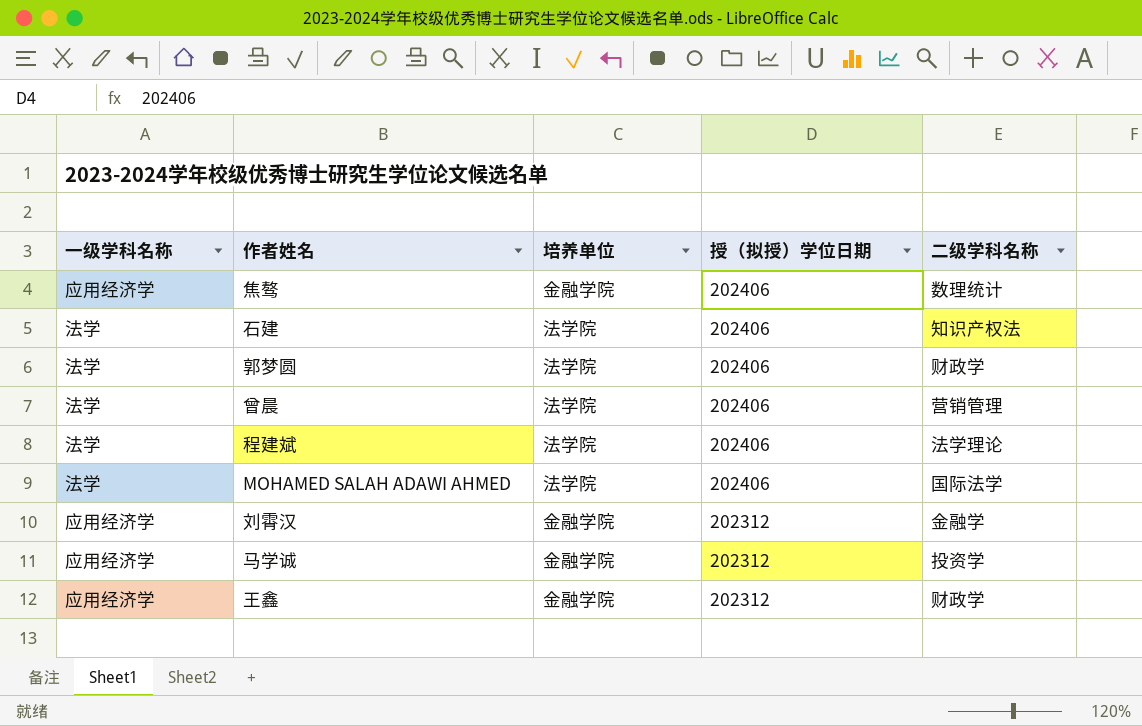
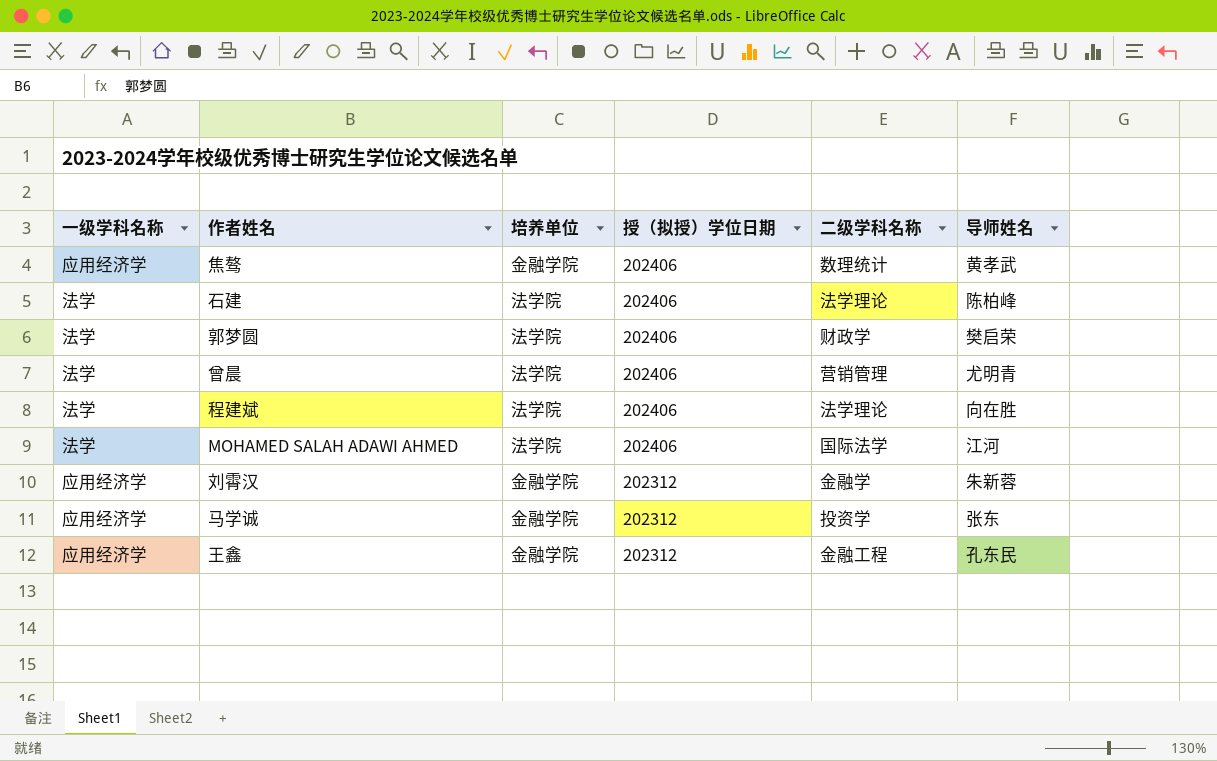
column 导师姓名 | position: none -> 6
石建 | 二级学科名称: 知识产权法 -> 法学理论
王鑫 | 二级学科名称: 财政学 -> 金融工程

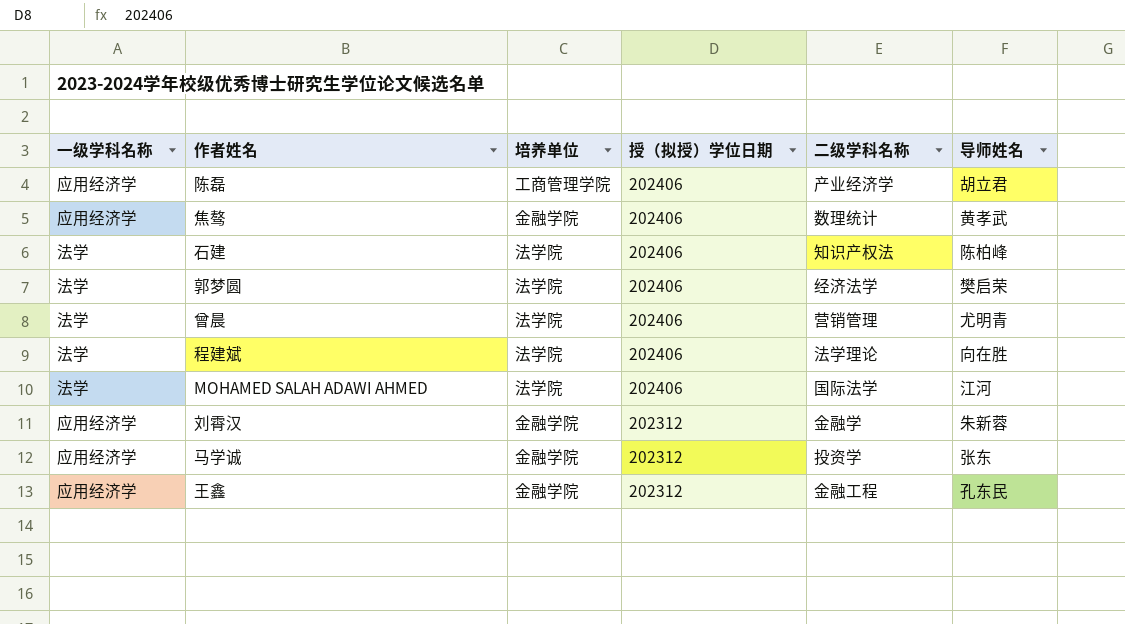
row 陈磊: none -> 应用经济学 | 工商管理学院 | 202406 | 产业经济学 | 胡立君
石建 | 二级学科名称: 法学理论 -> 知识产权法
郭梦圆 | 二级学科名称: 财政学 -> 经济法学

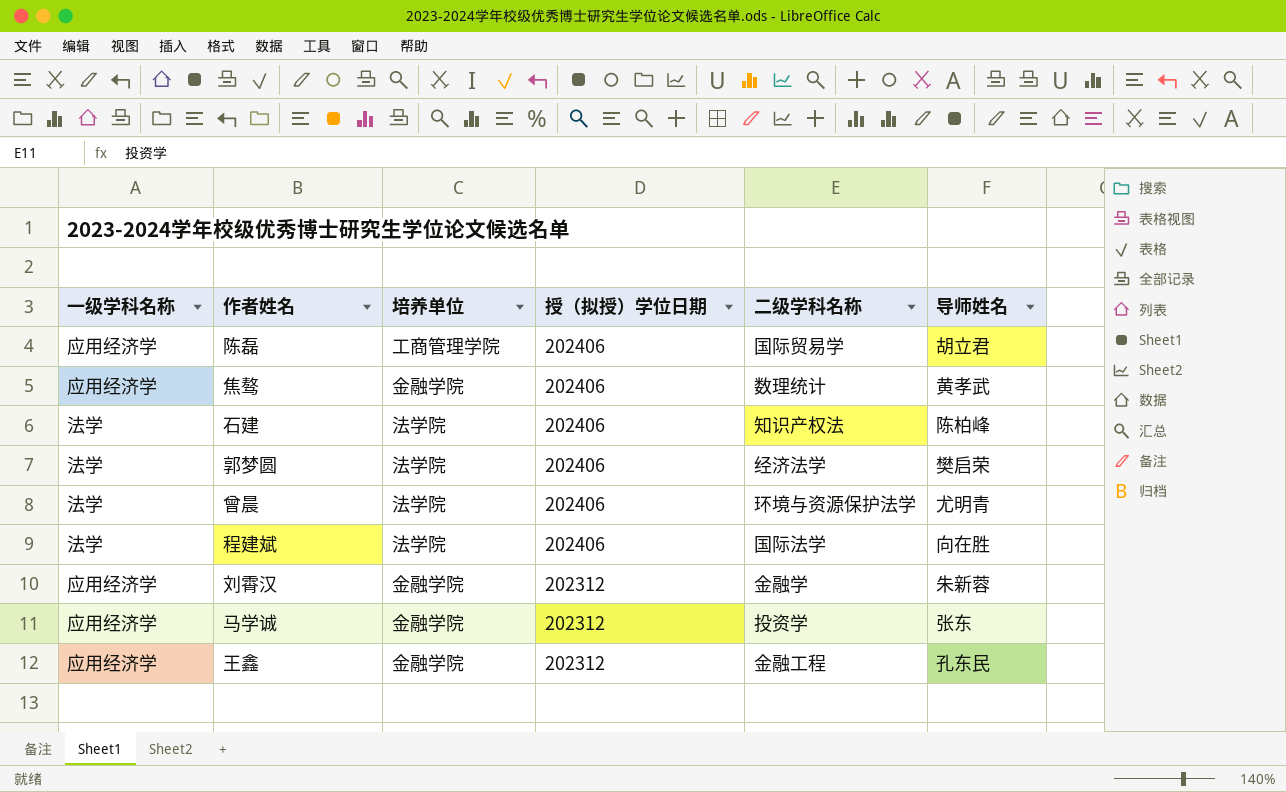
row MOHAMED SALAH ADAWI AHMED: 法学 | 法学院 | 202406 | 国际法学 | 江河 -> none
陈磊 | 二级学科名称: 产业经济学 -> 国际贸易学
曾晨 | 二级学科名称: 营销管理 -> 环境与资源保护法学
程建斌 | 二级学科名称: 法学理论 -> 国际法学

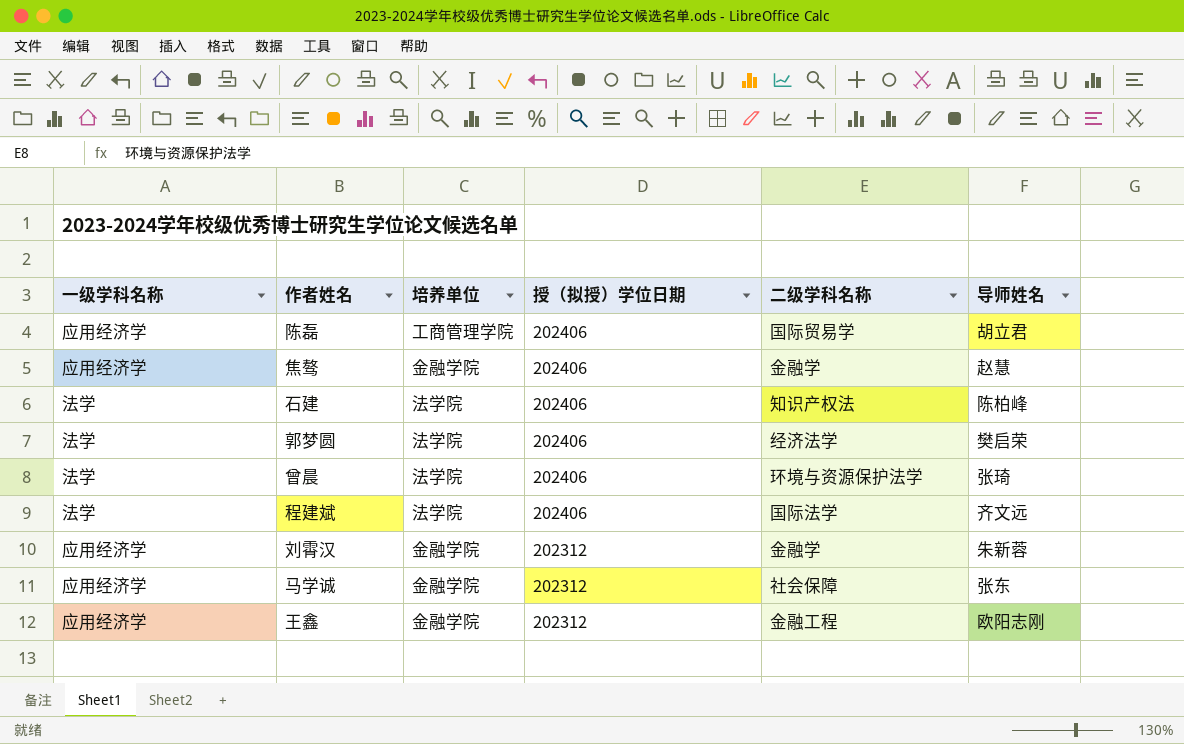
焦骜 | 二级学科名称: 数理统计 -> 金融学
焦骜 | 导师姓名: 黄孝武 -> 赵慧
曾晨 | 导师姓名: 尤明青 -> 张琦
程建斌 | 导师姓名: 向在胜 -> 齐文远
马学诚 | 二级学科名称: 投资学 -> 社会保障
王鑫 | 导师姓名: 孔东民 -> 欧阳志刚

